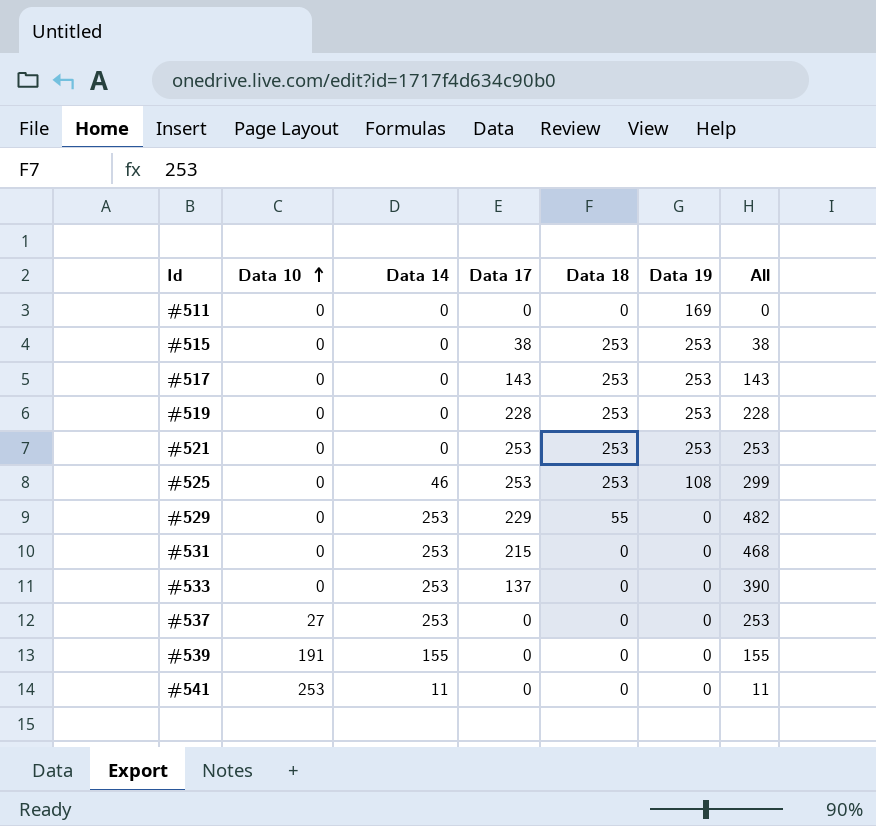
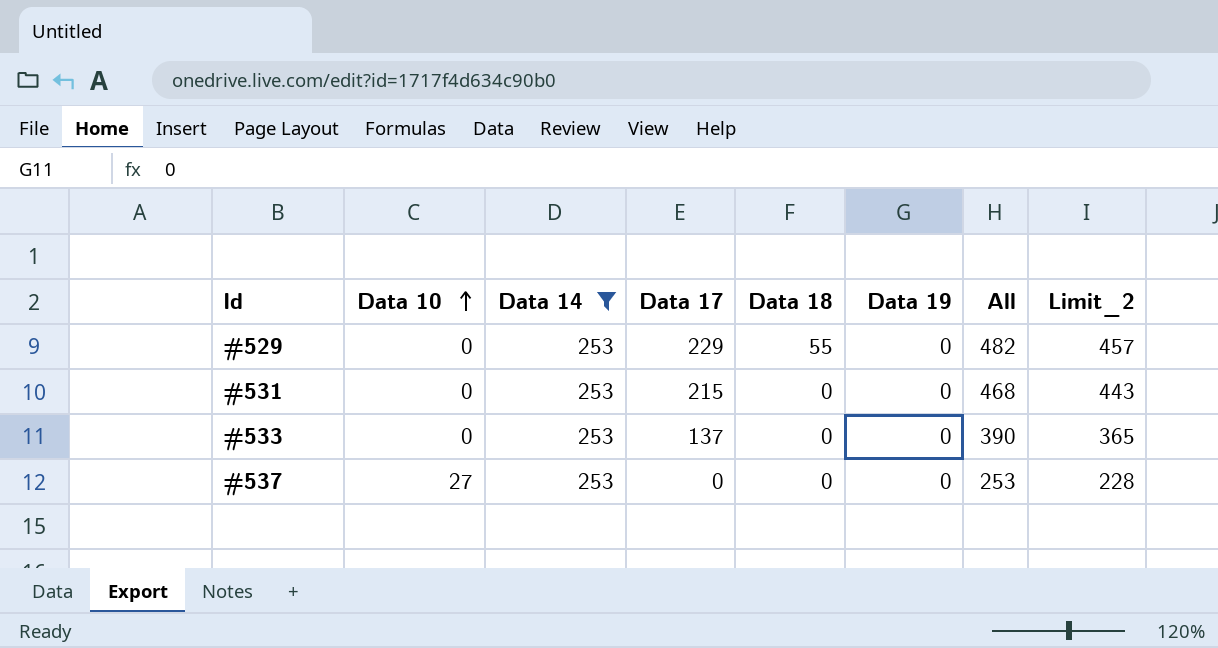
filter: none -> Data 14 = 253
column Limit_2 | formula: none -> [All] - 25

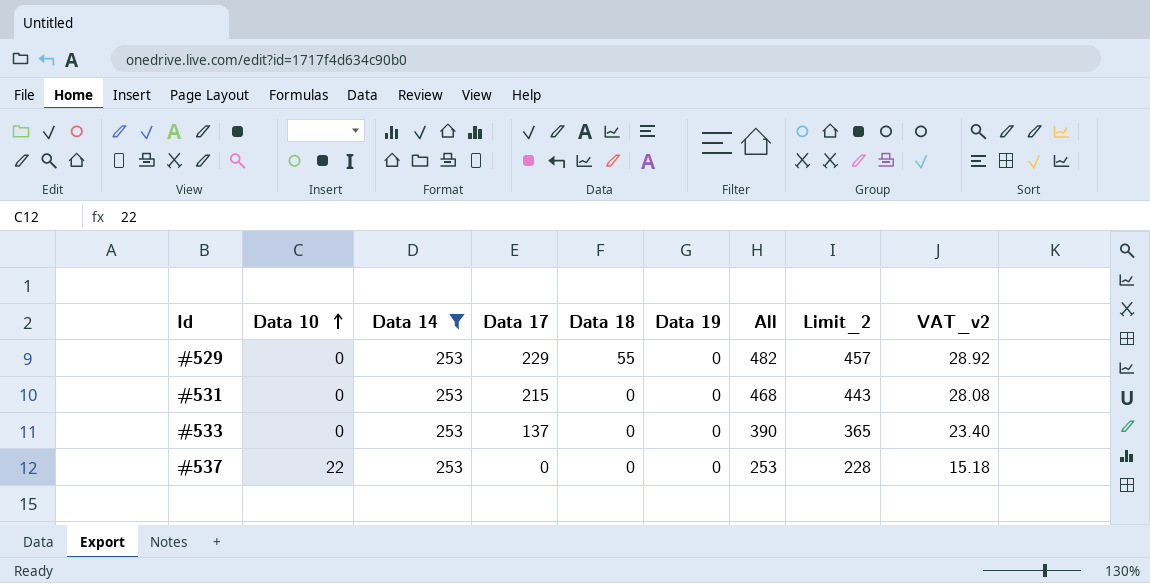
column VAT_v2 | formula: none -> [All] * 0.06
#537 | Data 10: 27 -> 22

